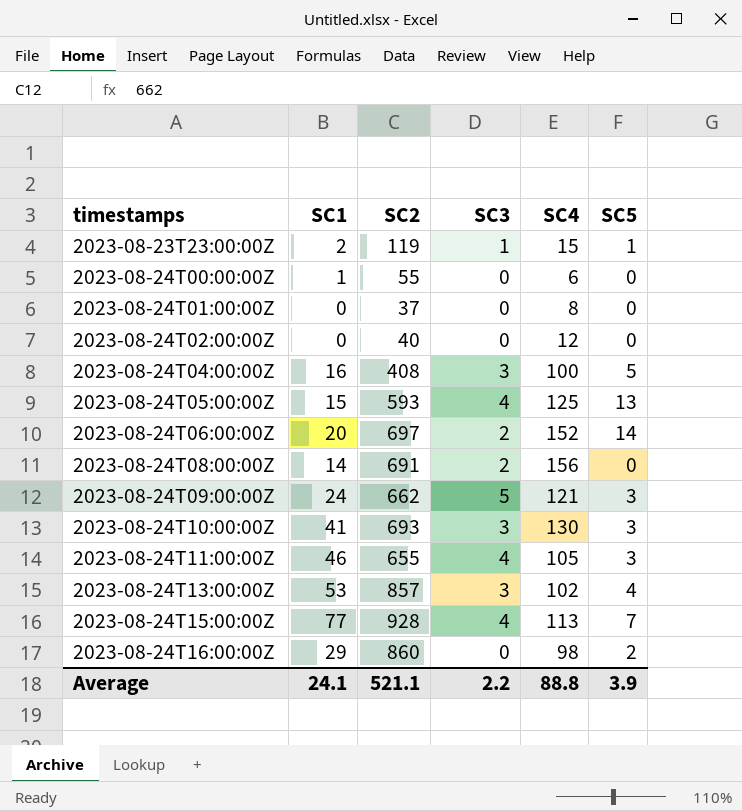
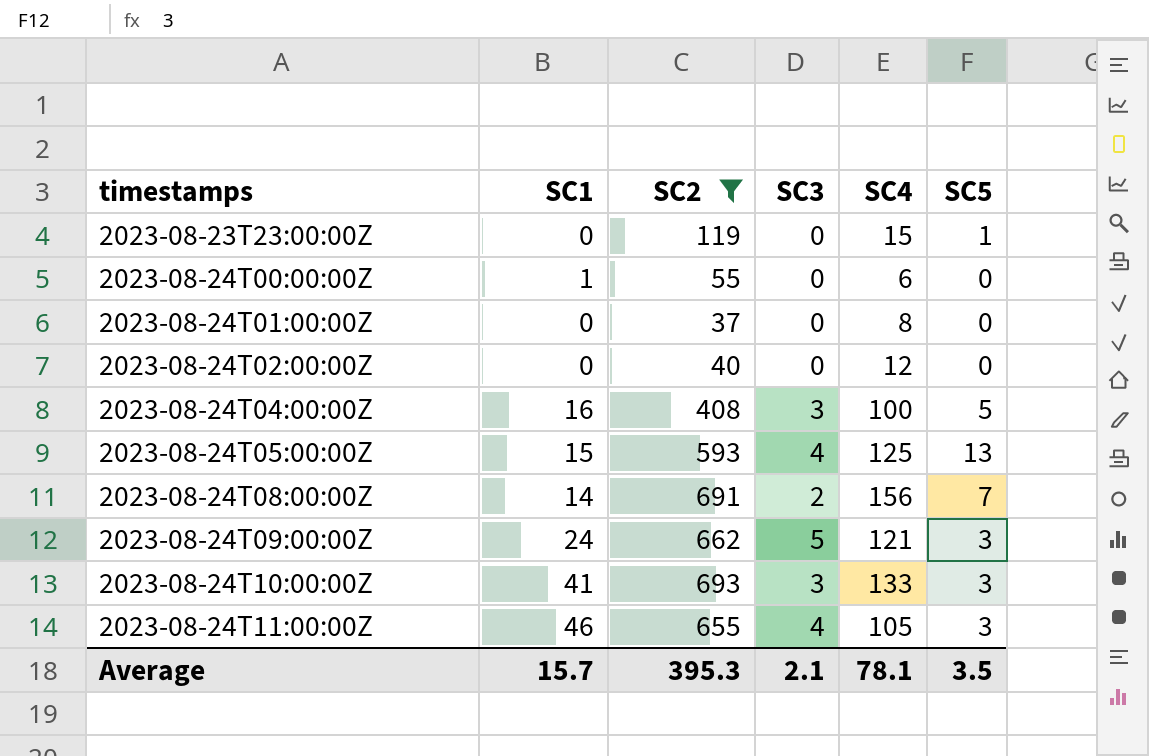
filter: none -> SC2 <= 693
2023-08-23T23:00:00Z | SC1: 2 -> 0
2023-08-23T23:00:00Z | SC3: 1 -> 0
2023-08-24T08:00:00Z | SC5: 0 -> 7
2023-08-24T10:00:00Z | SC4: 130 -> 133
Average | SC1: 24.1 -> 15.7
Average | SC2: 521.1 -> 395.3
Average | SC3: 2.2 -> 2.1
Average | SC4: 88.8 -> 78.1
Average | SC5: 3.9 -> 3.5

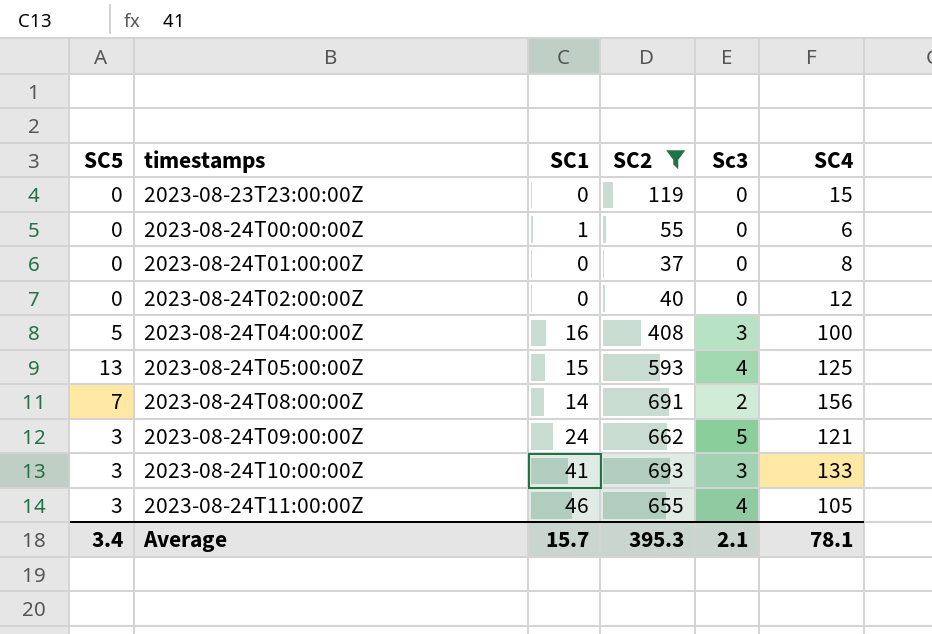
column SC5 | position: 6 -> 1
column name: SC3 -> Sc3
2023-08-23T23:00:00Z | SC5: 1 -> 0
Average | SC5: 3.5 -> 3.4

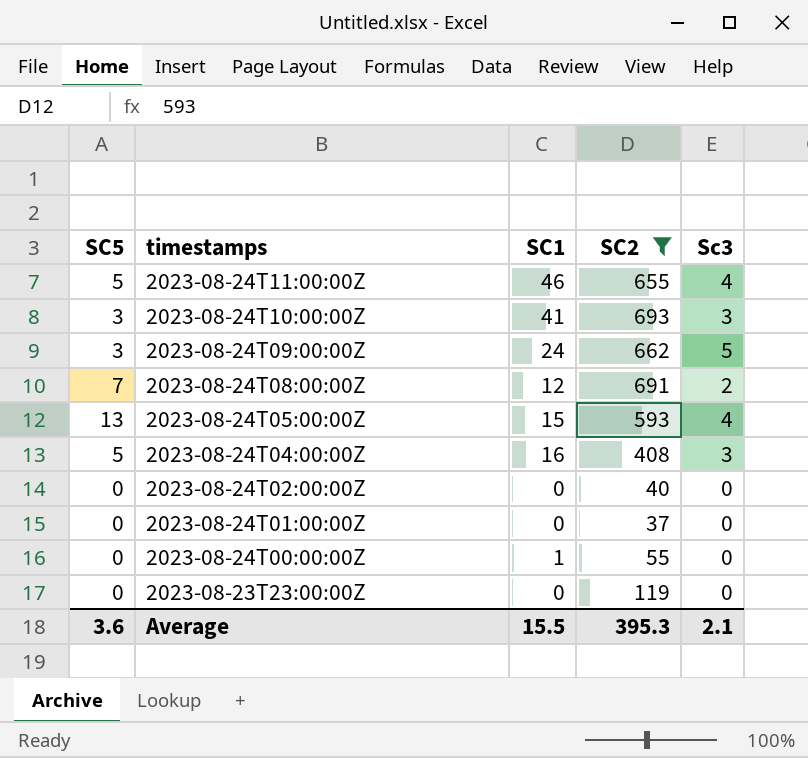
row order: timestamps ascending -> timestamps descending
column SC4 | position: 6 -> none
2023-08-24T11:00:00Z | SC5: 3 -> 5
2023-08-24T08:00:00Z | SC1: 14 -> 12
Average | SC5: 3.4 -> 3.6
Average | SC1: 15.7 -> 15.5

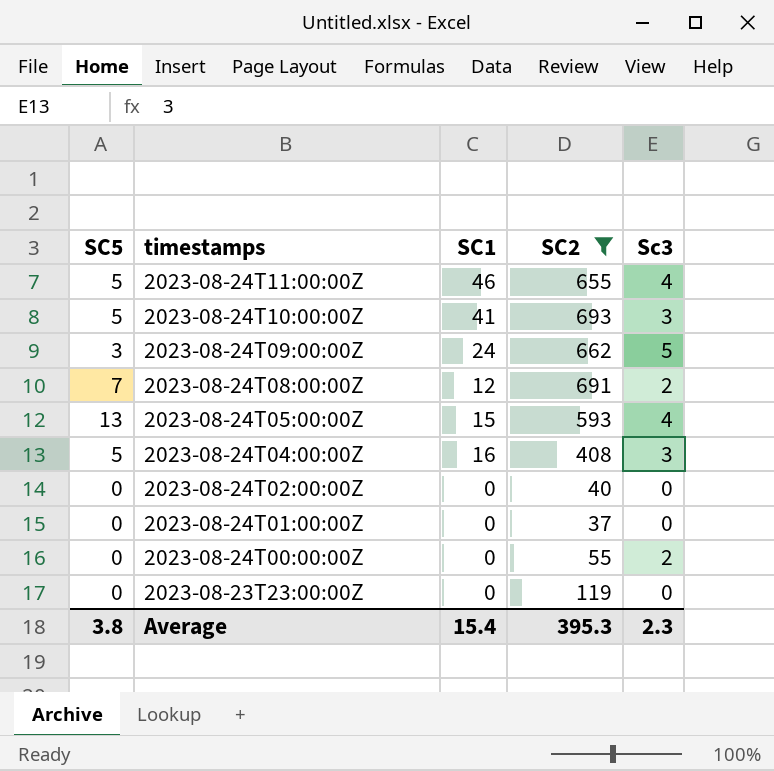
2023-08-24T10:00:00Z | SC5: 3 -> 5
2023-08-24T00:00:00Z | SC1: 1 -> 0
2023-08-24T00:00:00Z | Sc3: 0 -> 2
Average | SC5: 3.6 -> 3.8
Average | SC1: 15.5 -> 15.4
Average | Sc3: 2.1 -> 2.3

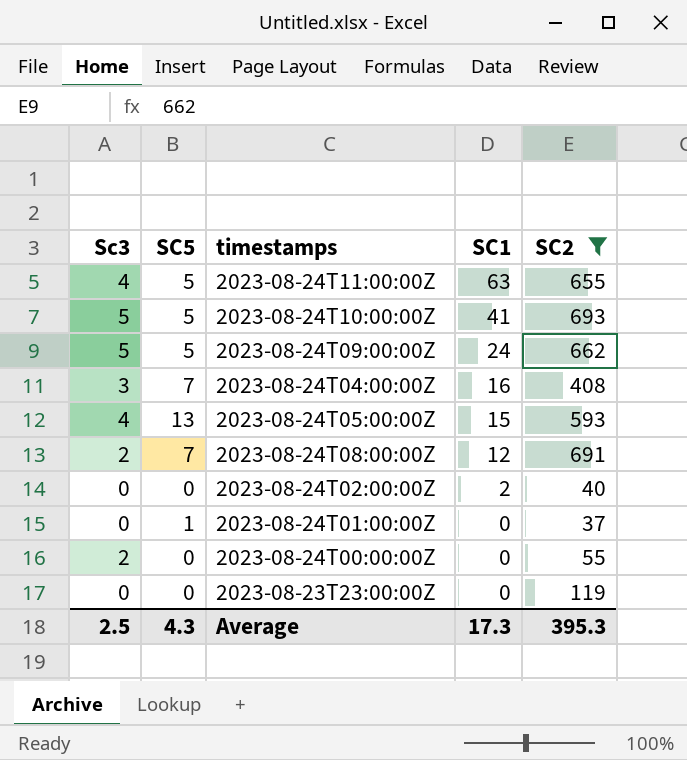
row order: timestamps descending -> SC1 descending
column Sc3 | position: 5 -> 1
2023-08-24T11:00:00Z | SC1: 46 -> 63
2023-08-24T10:00:00Z | Sc3: 3 -> 5
2023-08-24T09:00:00Z | SC5: 3 -> 5
2023-08-24T04:00:00Z | SC5: 5 -> 7
2023-08-24T02:00:00Z | SC1: 0 -> 2
2023-08-24T01:00:00Z | SC5: 0 -> 1
Average | Sc3: 2.3 -> 2.5
Average | SC5: 3.8 -> 4.3
Average | SC1: 15.4 -> 17.3

